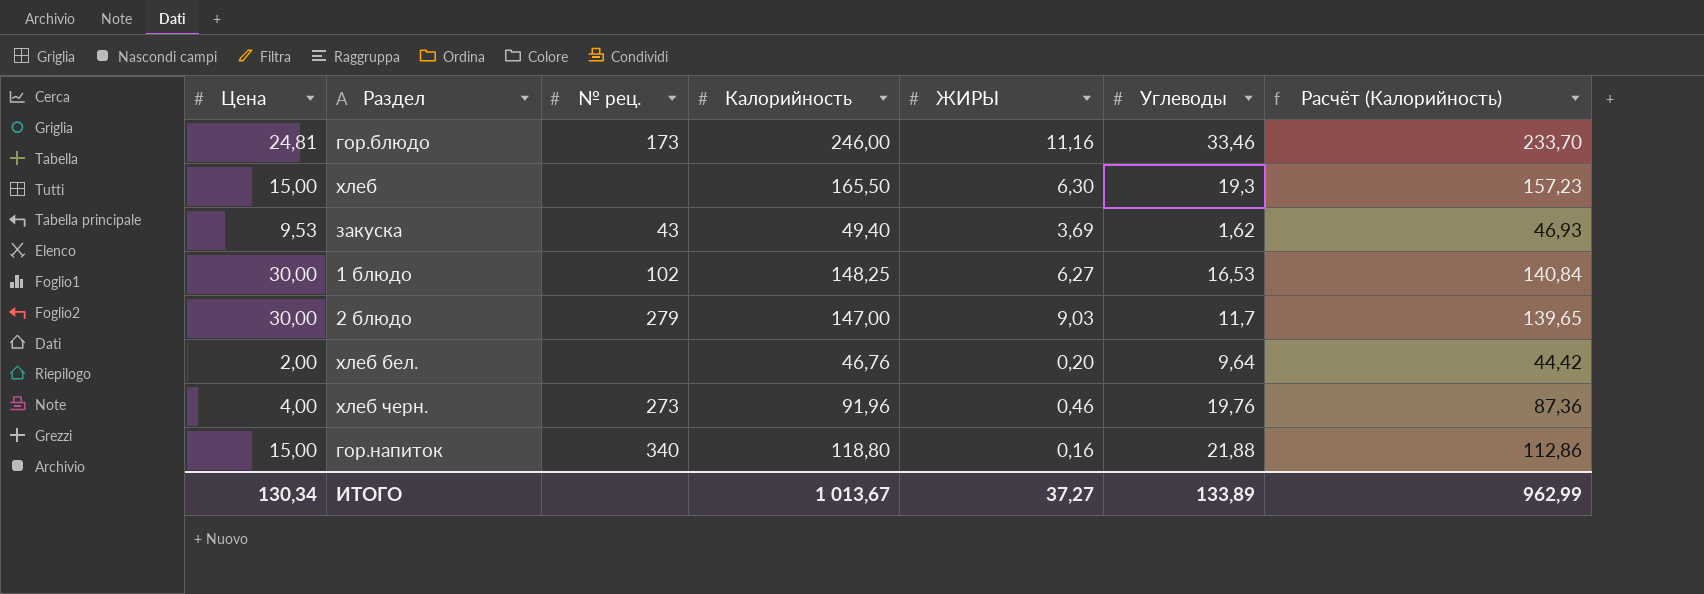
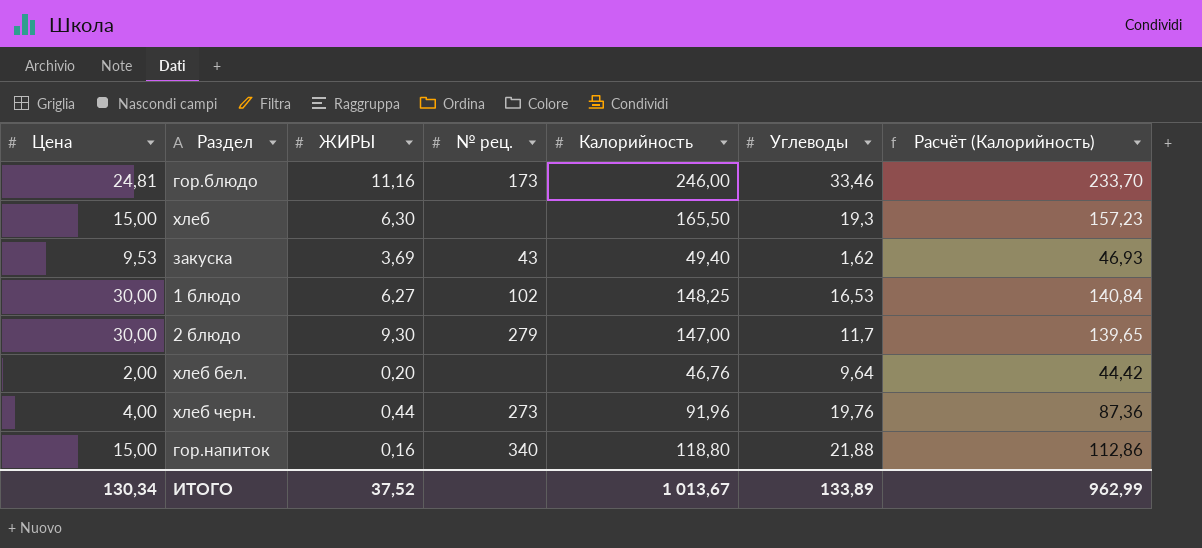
column ЖИРЫ | position: 5 -> 3
2 блюдо | ЖИРЫ: 9,03 -> 9,30
хлеб черн. | ЖИРЫ: 0,46 -> 0,44
ИТОГО | ЖИРЫ: 37,27 -> 37,52

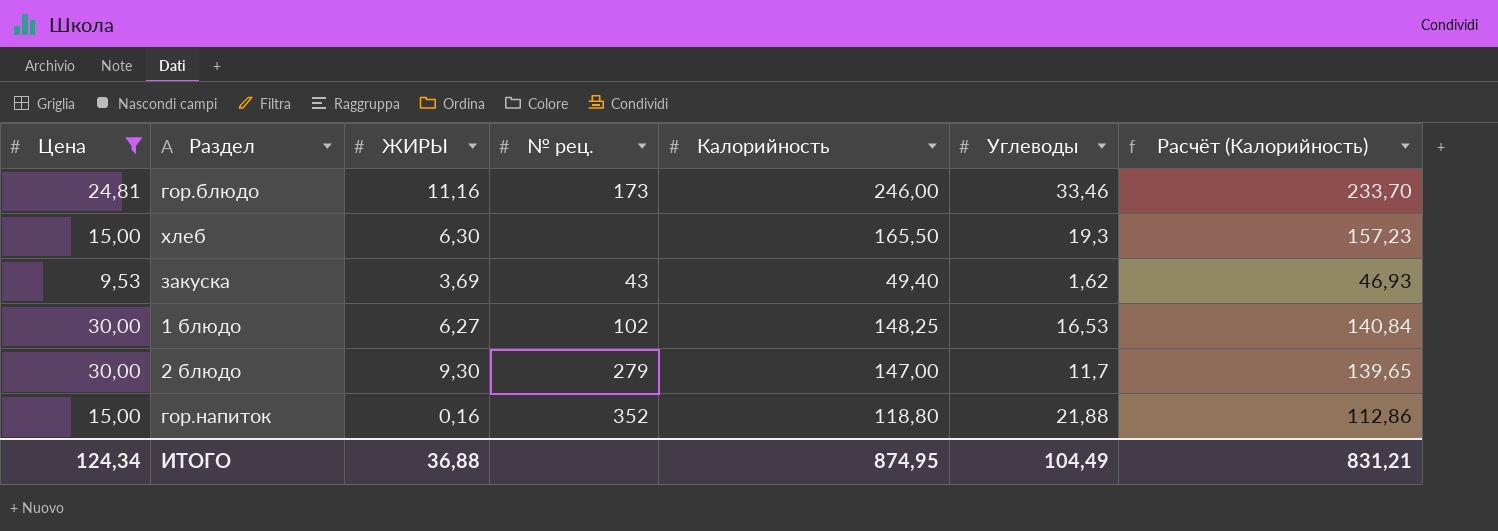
filter: none -> Цена >= 9,53
гор.напиток | № рец.: 340 -> 352
ИТОГО | Цена: 130,34 -> 124,34
ИТОГО | ЖИРЫ: 37,52 -> 36,88
ИТОГО | Калорийность: 1 013,67 -> 874,95
ИТОГО | Углеводы: 133,89 -> 104,49
ИТОГО | Расчёт (Калорийность): 962,99 -> 831,21

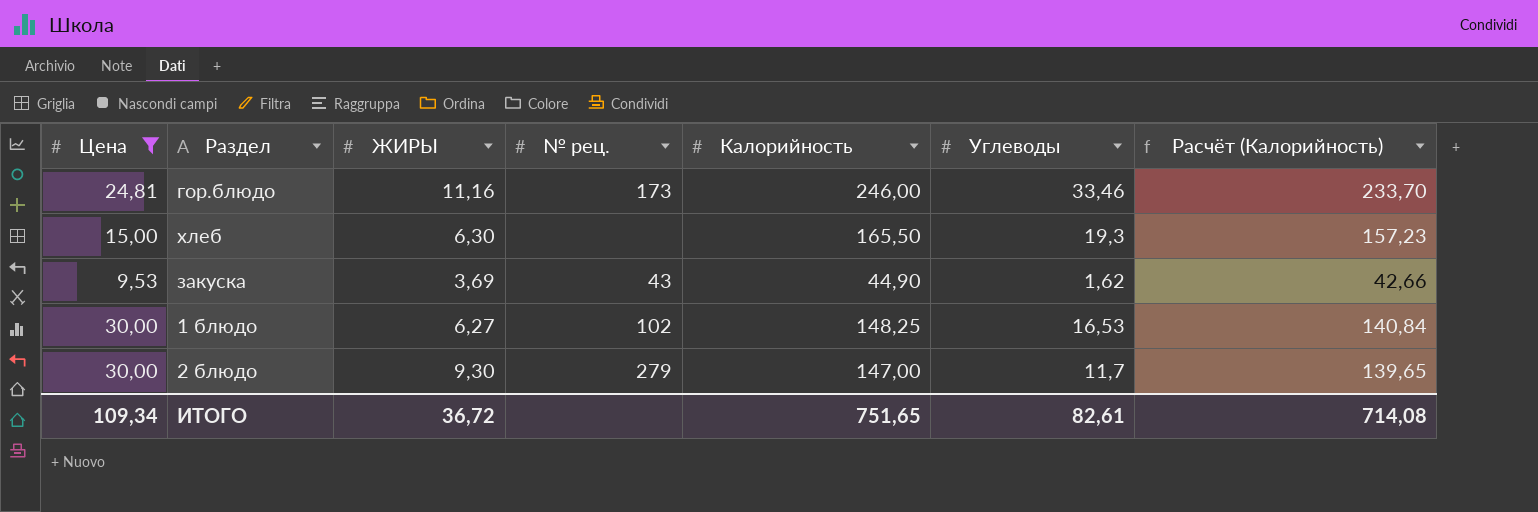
row гор.напиток: 15,00 | 0,16 | 352 | 118,80 | 21,88 | 112,86 -> none
закуска | Калорийность: 49,40 -> 44,90
закуска | Расчёт (Калорийность): 46,93 -> 42,66
ИТОГО | Цена: 124,34 -> 109,34
ИТОГО | ЖИРЫ: 36,88 -> 36,72
ИТОГО | Калорийность: 874,95 -> 751,65
ИТОГО | Углеводы: 104,49 -> 82,61
ИТОГО | Расчёт (Калорийность): 831,21 -> 714,08

